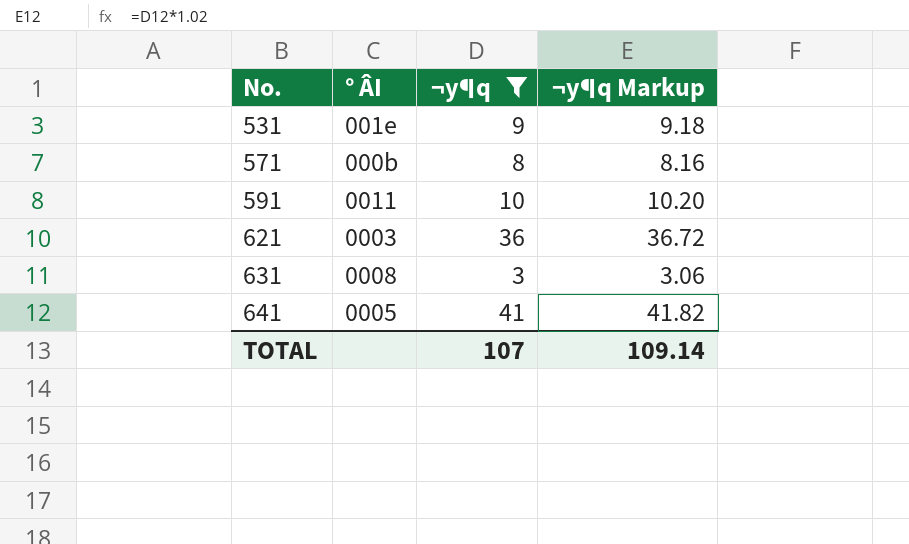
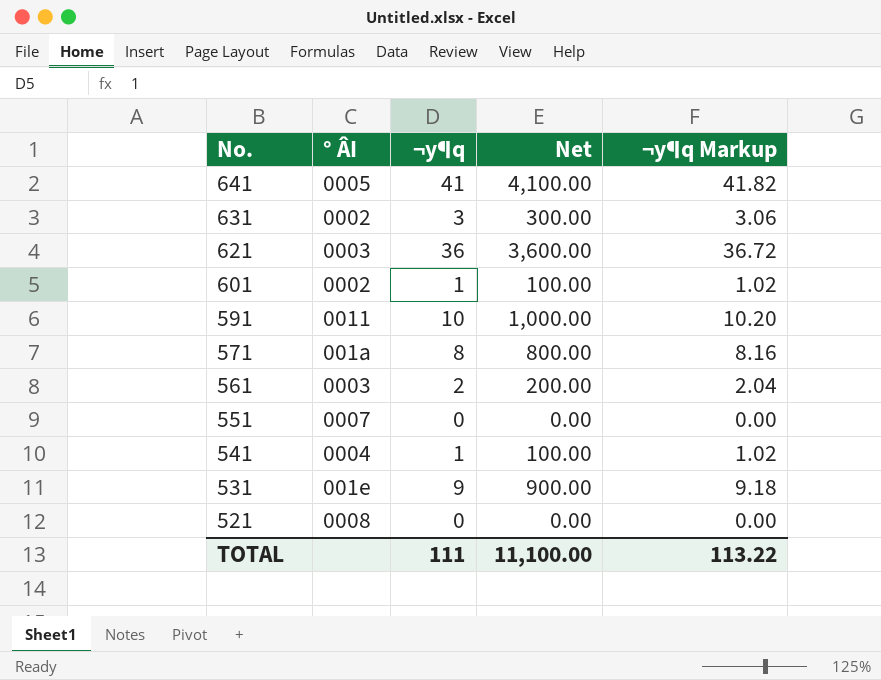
filter: ¬y¶q >= 3 -> none
row order: No. ascending -> No. descending
column Net | formula: none -> [¬y¶q] * 100
631 | ° ÂI: 0008 -> 0002
571 | ° ÂI: 000b -> 001a
TOTAL | ¬y¶q: 107 -> 111
TOTAL | ¬y¶q Markup: 109.14 -> 113.22

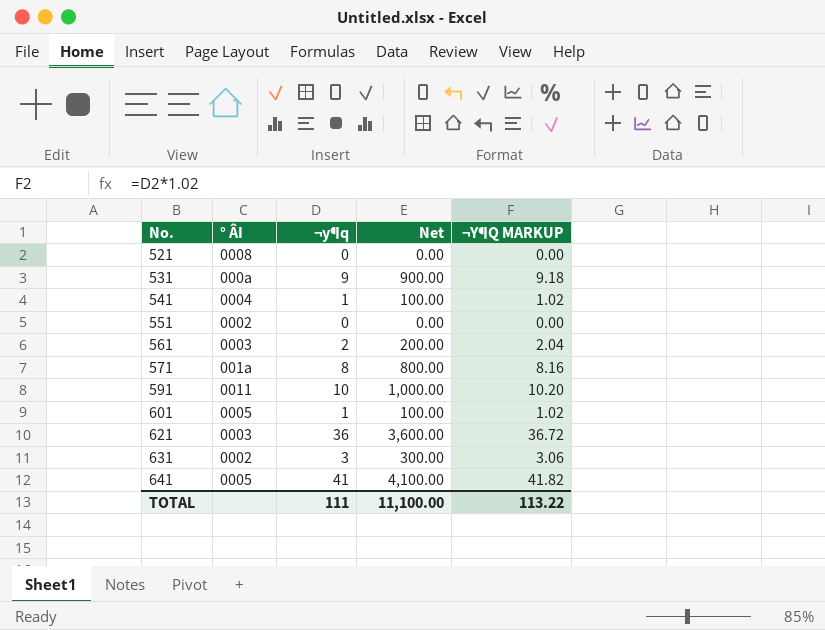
row order: No. descending -> No. ascending
column name: ¬y¶q Markup -> ¬Y¶Q MARKUP
531 | ° ÂI: 001e -> 000a
551 | ° ÂI: 0007 -> 0002
601 | ° ÂI: 0002 -> 0005

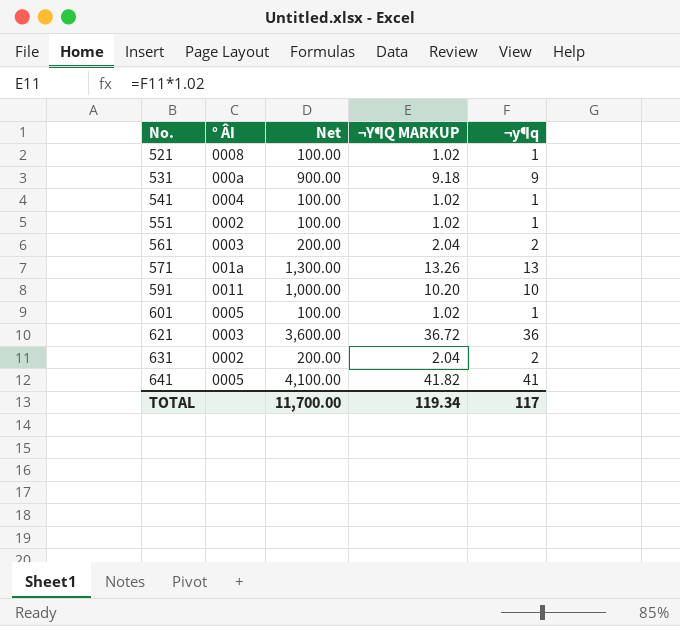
column ¬y¶q | position: 3 -> 5
521 | Net: 0.00 -> 100.00
521 | ¬Y¶Q MARKUP: 0.00 -> 1.02
521 | ¬y¶q: 0 -> 1
551 | Net: 0.00 -> 100.00
551 | ¬Y¶Q MARKUP: 0.00 -> 1.02
551 | ¬y¶q: 0 -> 1
571 | Net: 800.00 -> 1,300.00
571 | ¬Y¶Q MARKUP: 8.16 -> 13.26
571 | ¬y¶q: 8 -> 13
631 | Net: 300.00 -> 200.00
631 | ¬Y¶Q MARKUP: 3.06 -> 2.04
631 | ¬y¶q: 3 -> 2
TOTAL | Net: 11,100.00 -> 11,700.00
TOTAL | ¬Y¶Q MARKUP: 113.22 -> 119.34
TOTAL | ¬y¶q: 111 -> 117

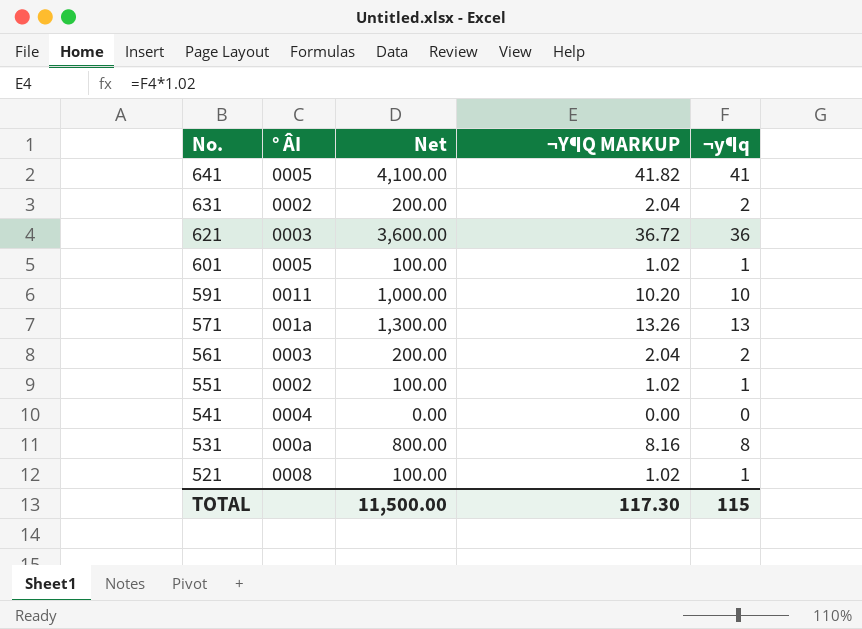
row order: No. ascending -> No. descending
541 | Net: 100.00 -> 0.00
541 | ¬Y¶Q MARKUP: 1.02 -> 0.00
541 | ¬y¶q: 1 -> 0
531 | Net: 900.00 -> 800.00
531 | ¬Y¶Q MARKUP: 9.18 -> 8.16
531 | ¬y¶q: 9 -> 8
TOTAL | Net: 11,700.00 -> 11,500.00
TOTAL | ¬Y¶Q MARKUP: 119.34 -> 117.30
TOTAL | ¬y¶q: 117 -> 115

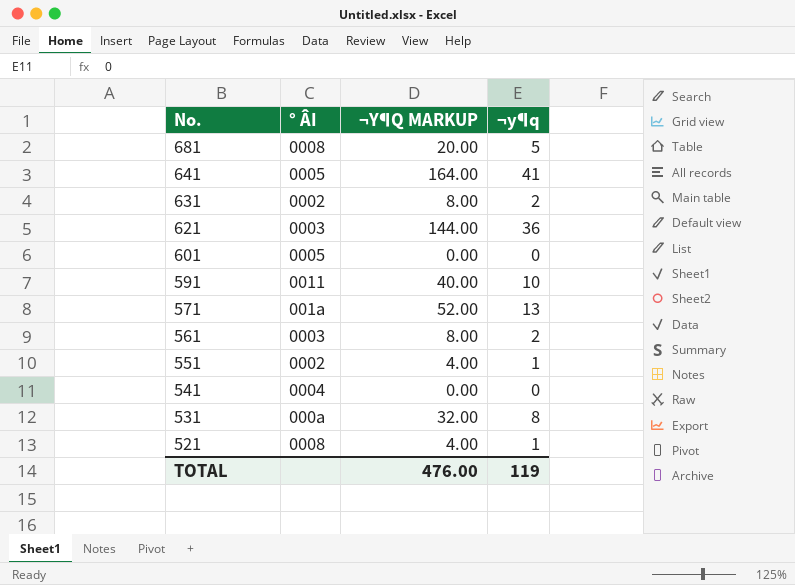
column Net | formula: [¬y¶q] * 100 -> none
column ¬Y¶Q MARKUP | formula: [¬y¶q] * 1.02 -> [¬y¶q] * 4
row 681: none -> 0008 | 20.00 | 5
601 | ¬y¶q: 1 -> 0
TOTAL | ¬Y¶Q MARKUP: 117.30 -> 476.00
TOTAL | ¬y¶q: 115 -> 119

